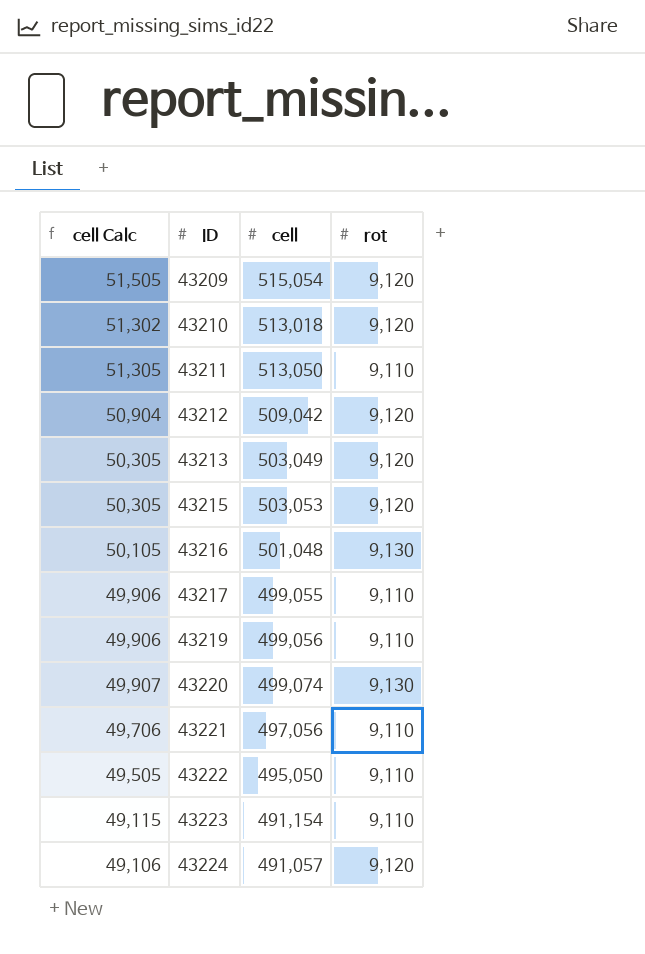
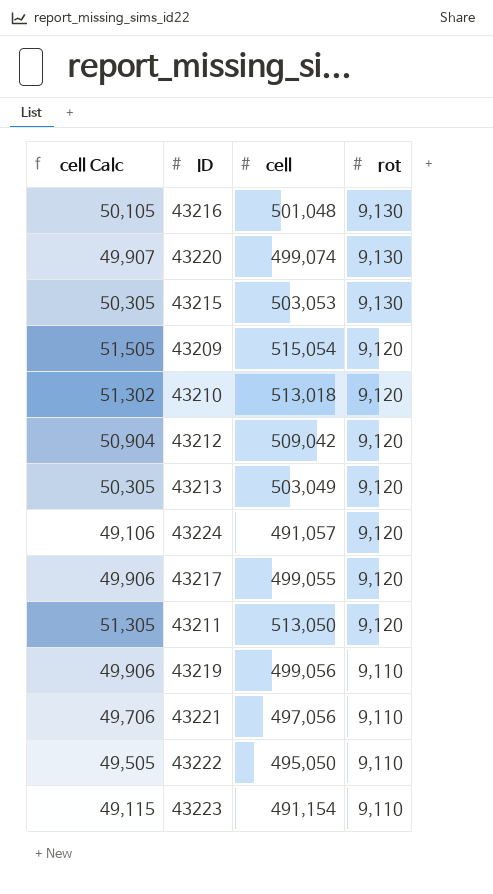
row order: ID ascending -> rot descending
43215 | rot: 9,120 -> 9,130
43217 | rot: 9,110 -> 9,120
43211 | rot: 9,110 -> 9,120

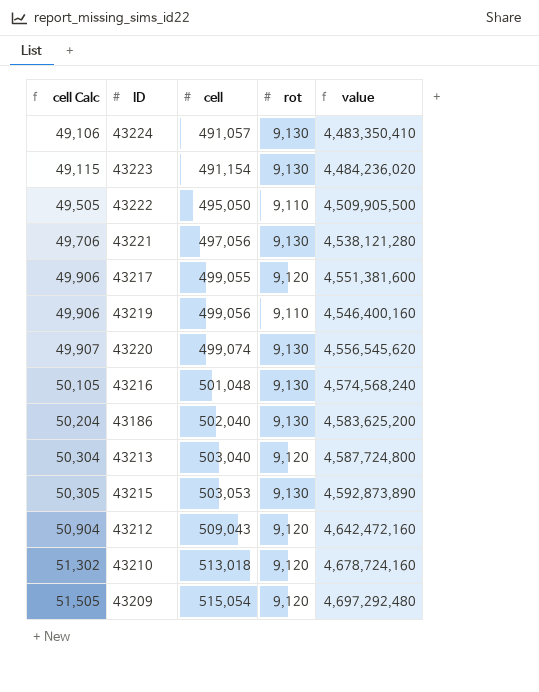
row order: rot descending -> cell Calc ascending
column value | formula: none -> [cell] * [rot]
row 43211: 51,305 | 513,050 | 9,120 -> none
43224 | rot: 9,120 -> 9,130
43223 | rot: 9,110 -> 9,130
43221 | rot: 9,110 -> 9,130
row 43186: none -> 50,204 | 502,040 | 9,130 | 4,583,625,200
43213 | cell Calc: 50,305 -> 50,304
43213 | cell: 503,049 -> 503,040
43212 | cell: 509,042 -> 509,043

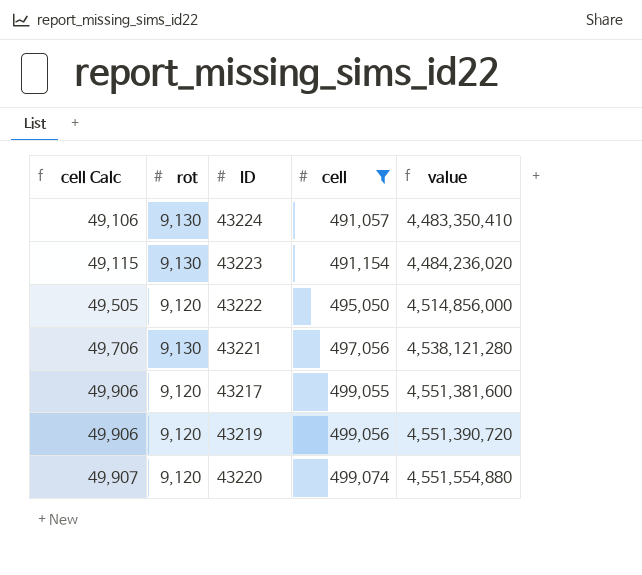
filter: none -> cell <= 499,074
column rot | position: 4 -> 2
43222 | rot: 9,110 -> 9,120
43222 | value: 4,509,905,500 -> 4,514,856,000
43219 | rot: 9,110 -> 9,120
43219 | value: 4,546,400,160 -> 4,551,390,720
43220 | rot: 9,130 -> 9,120
43220 | value: 4,556,545,620 -> 4,551,554,880

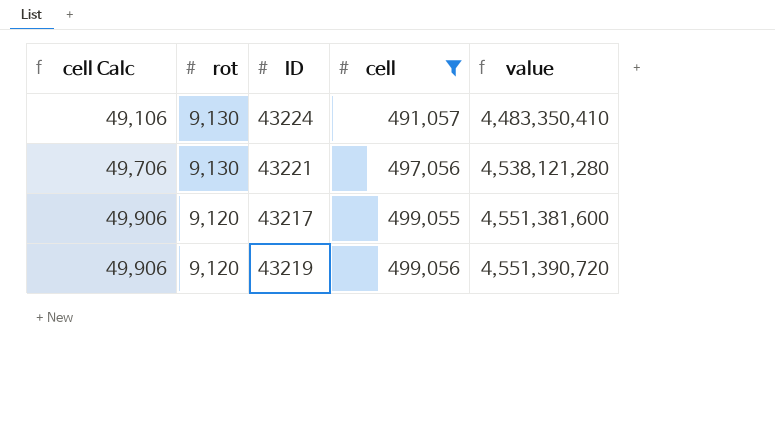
row 43223: 49,115 | 9,130 | 491,154 | 4,484,236,020 -> none
row 43222: 49,505 | 9,120 | 495,050 | 4,514,856,000 -> none
row 43220: 49,907 | 9,120 | 499,074 | 4,551,554,880 -> none

